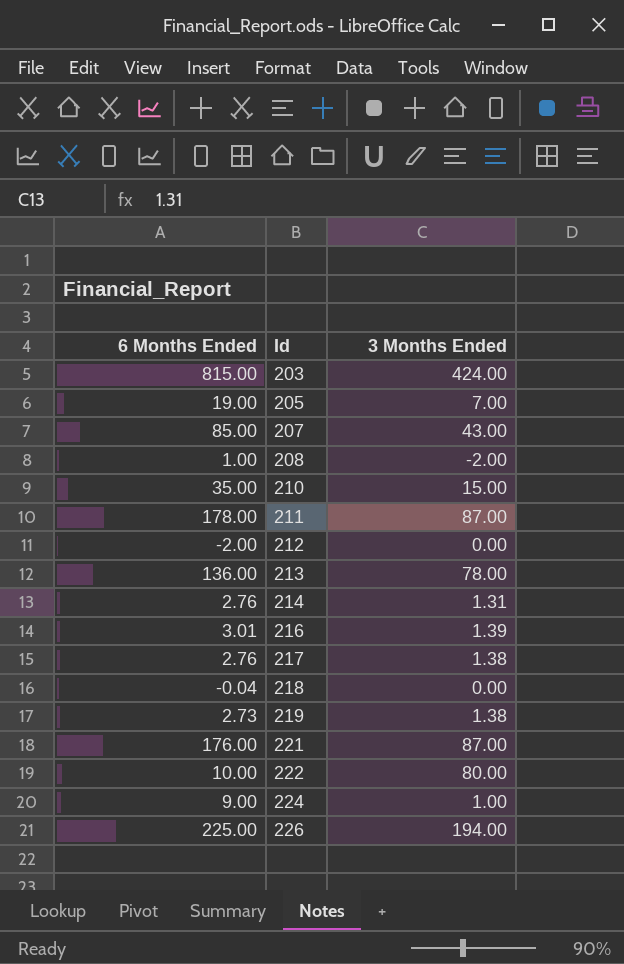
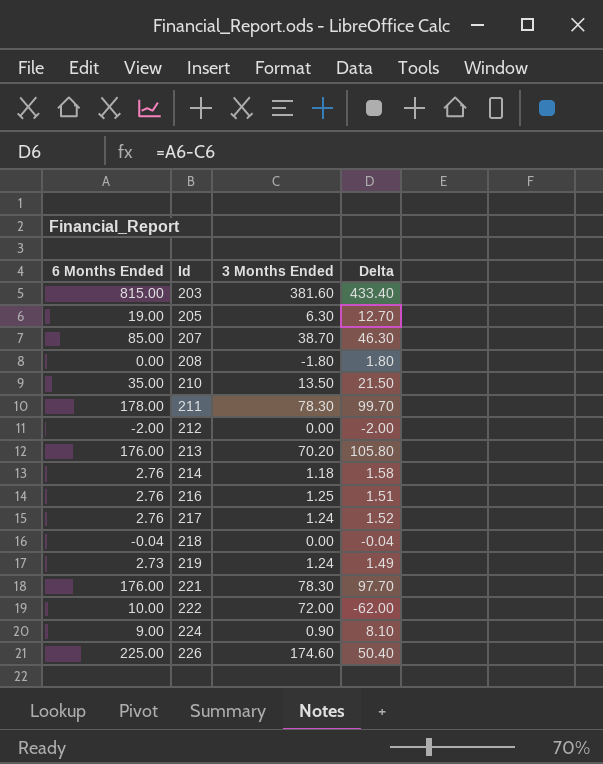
column Delta | formula: none -> [6 Months Ended] - [3 Months Ended]
203 | 3 Months Ended: 424.00 -> 381.60
205 | 3 Months Ended: 7.00 -> 6.30
207 | 3 Months Ended: 43.00 -> 38.70
208 | 6 Months Ended: 1.00 -> 0.00
208 | 3 Months Ended: -2.00 -> -1.80
210 | 3 Months Ended: 15.00 -> 13.50
211 | 3 Months Ended: 87.00 -> 78.30
213 | 6 Months Ended: 136.00 -> 176.00
213 | 3 Months Ended: 78.00 -> 70.20
214 | 3 Months Ended: 1.31 -> 1.18
216 | 6 Months Ended: 3.01 -> 2.76
216 | 3 Months Ended: 1.39 -> 1.25
217 | 3 Months Ended: 1.38 -> 1.24
219 | 3 Months Ended: 1.38 -> 1.24
221 | 3 Months Ended: 87.00 -> 78.30
222 | 3 Months Ended: 80.00 -> 72.00
224 | 3 Months Ended: 1.00 -> 0.90
226 | 3 Months Ended: 194.00 -> 174.60

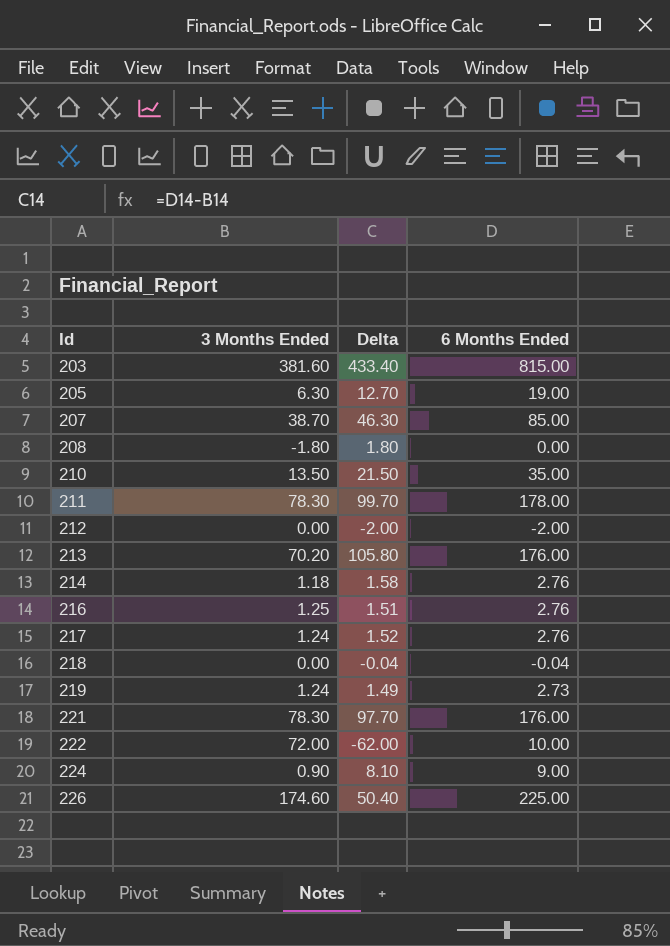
column 6 Months Ended | position: 1 -> 4

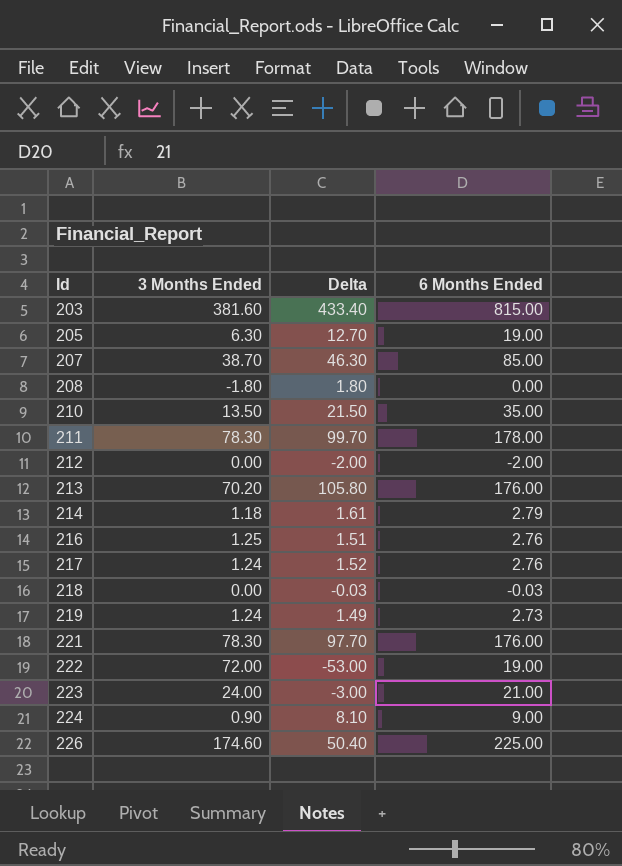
214 | Delta: 1.58 -> 1.61
214 | 6 Months Ended: 2.76 -> 2.79
218 | Delta: -0.04 -> -0.03
218 | 6 Months Ended: -0.04 -> -0.03
222 | Delta: -62.00 -> -53.00
222 | 6 Months Ended: 10.00 -> 19.00
row 223: none -> 24.00 | -3.00 | 21.00

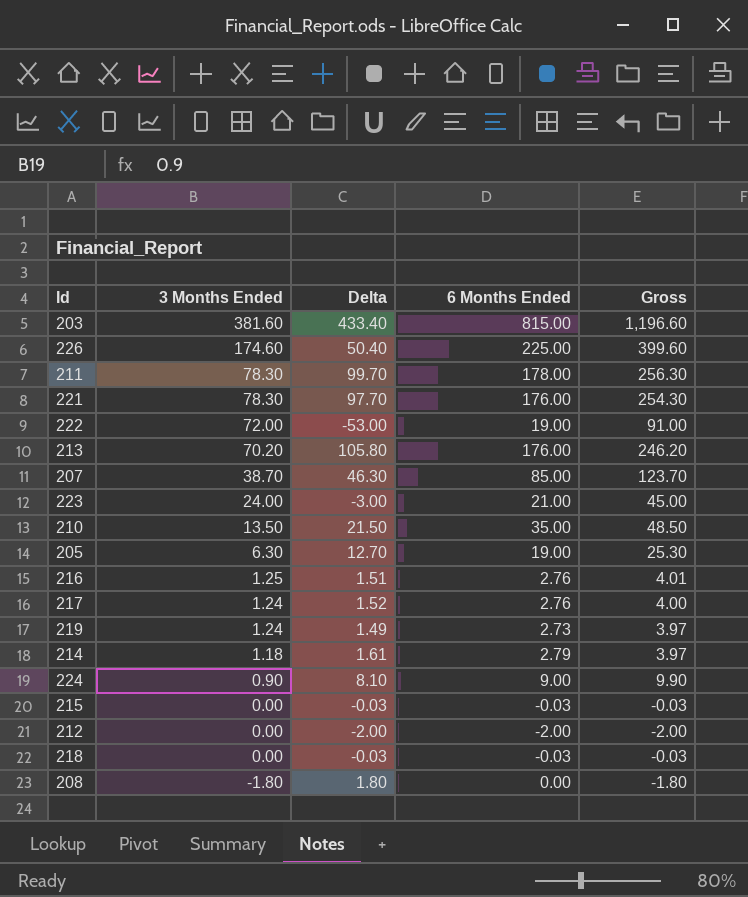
row order: Id ascending -> 3 Months Ended descending
column Gross | formula: none -> [3 Months Ended] + [6 Months Ended]
row 215: none -> 0.00 | -0.03 | -0.03 | -0.03

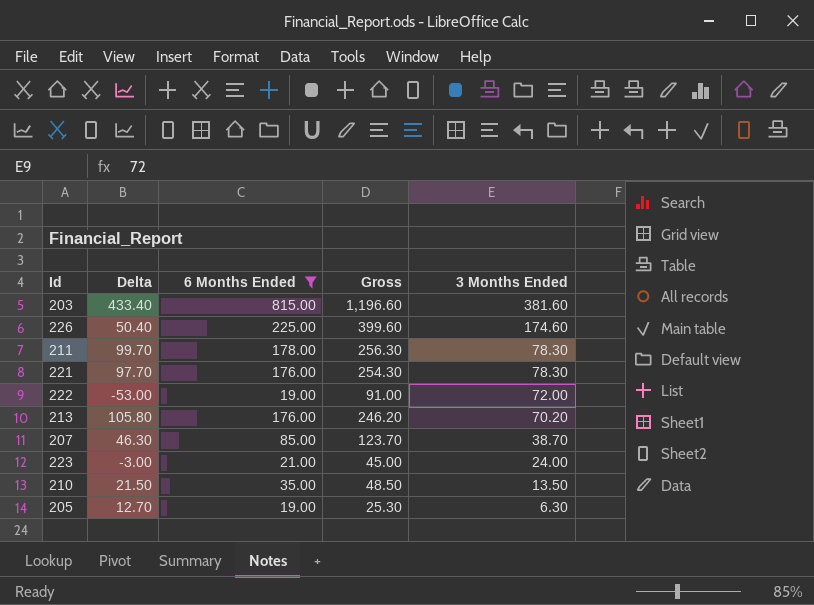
filter: none -> 6 Months Ended >= 19.00
column 3 Months Ended | position: 2 -> 5

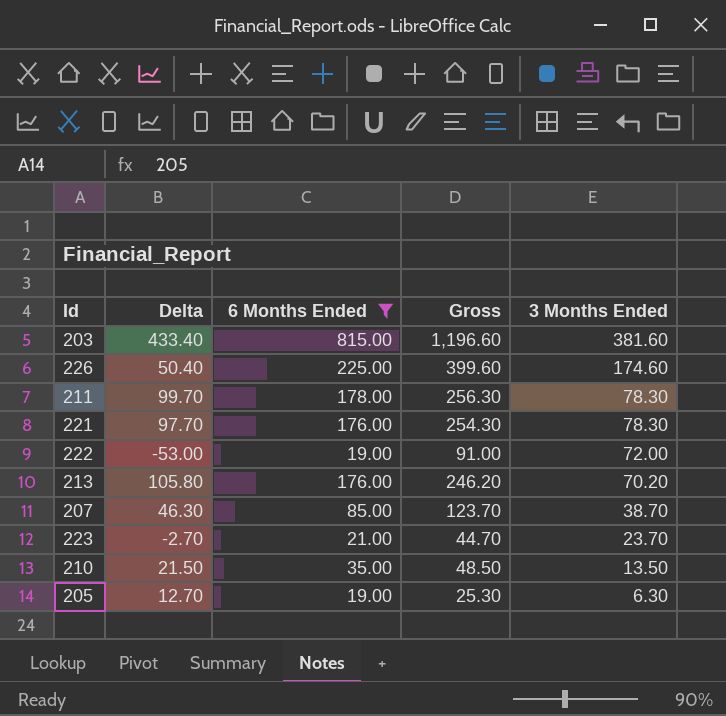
223 | Delta: -3.00 -> -2.70
223 | Gross: 45.00 -> 44.70
223 | 3 Months Ended: 24.00 -> 23.70

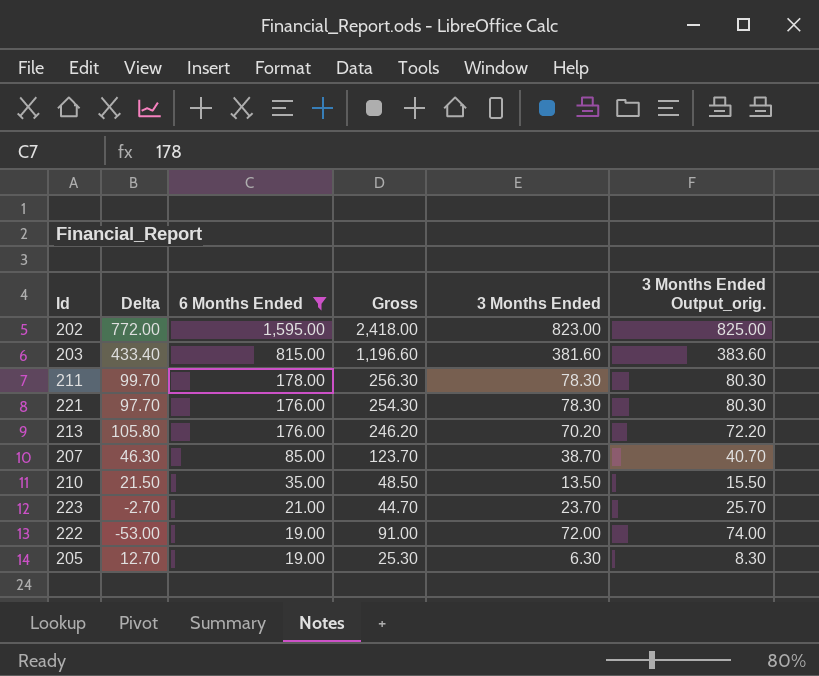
row order: 3 Months Ended descending -> 6 Months Ended descending
column 3 Months Ended Output_orig. | formula: none -> [3 Months Ended] + 2
row 226: 50.40 | 225.00 | 399.60 | 174.60 -> none
row 202: none -> 772.00 | 1,595.00 | 2,418.00 | 823.00 | 825.00

